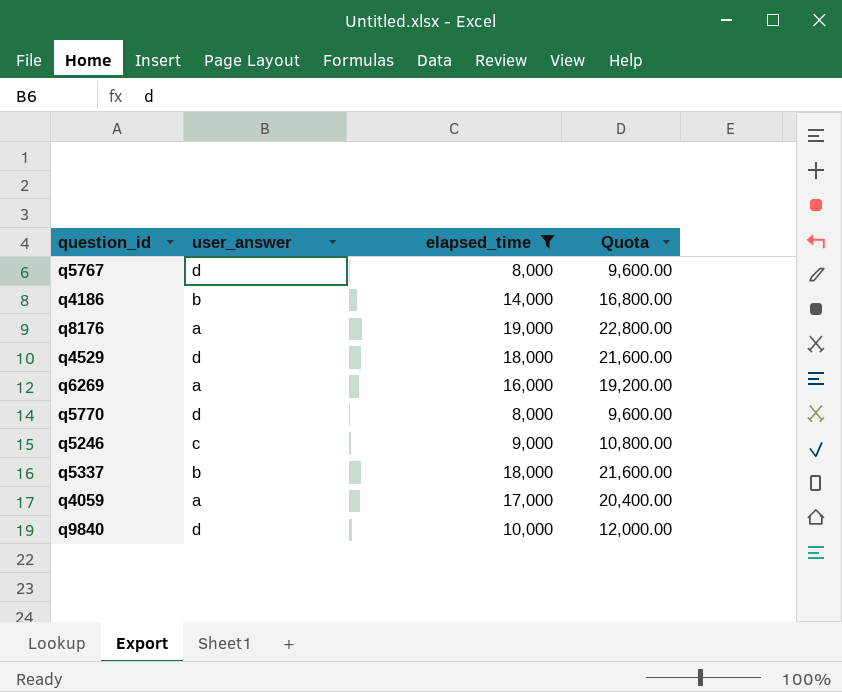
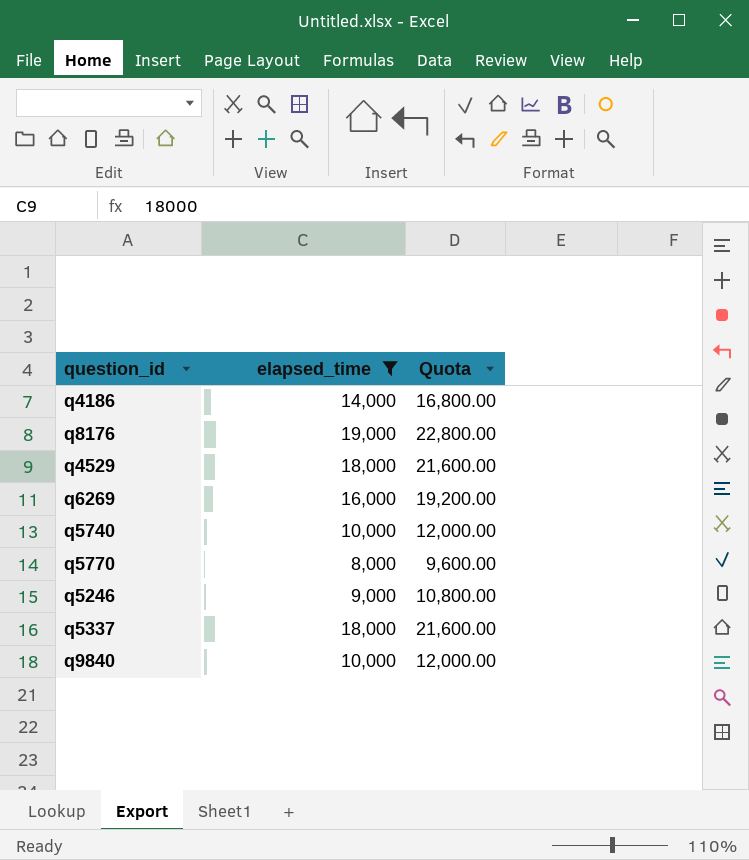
column user_answer | position: 2 -> none
row q5767: d | 8,000 | 9,600.00 -> none
row q4059: a | 17,000 | 20,400.00 -> none
row q5740: none -> 10,000 | 12,000.00

